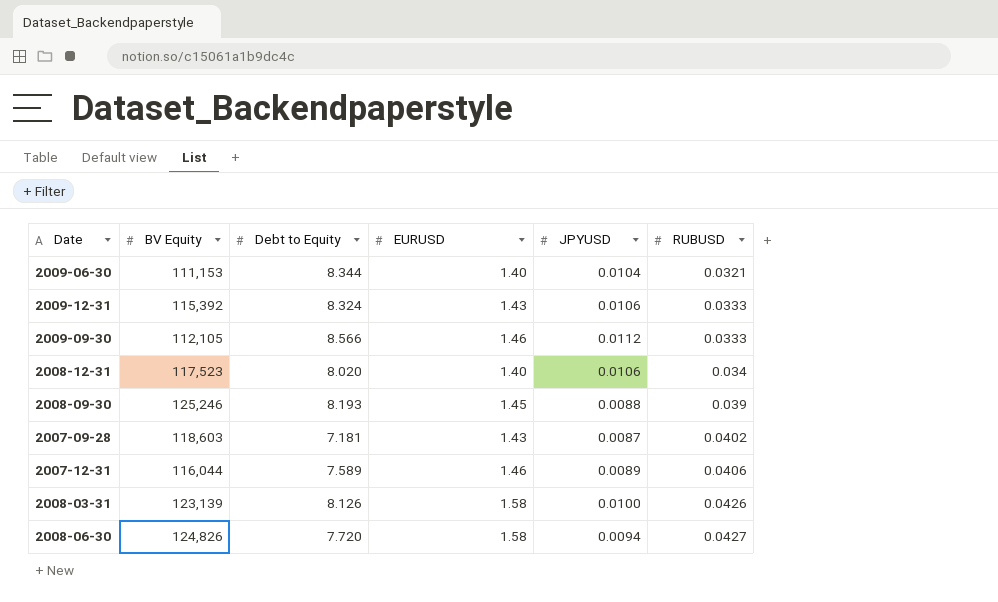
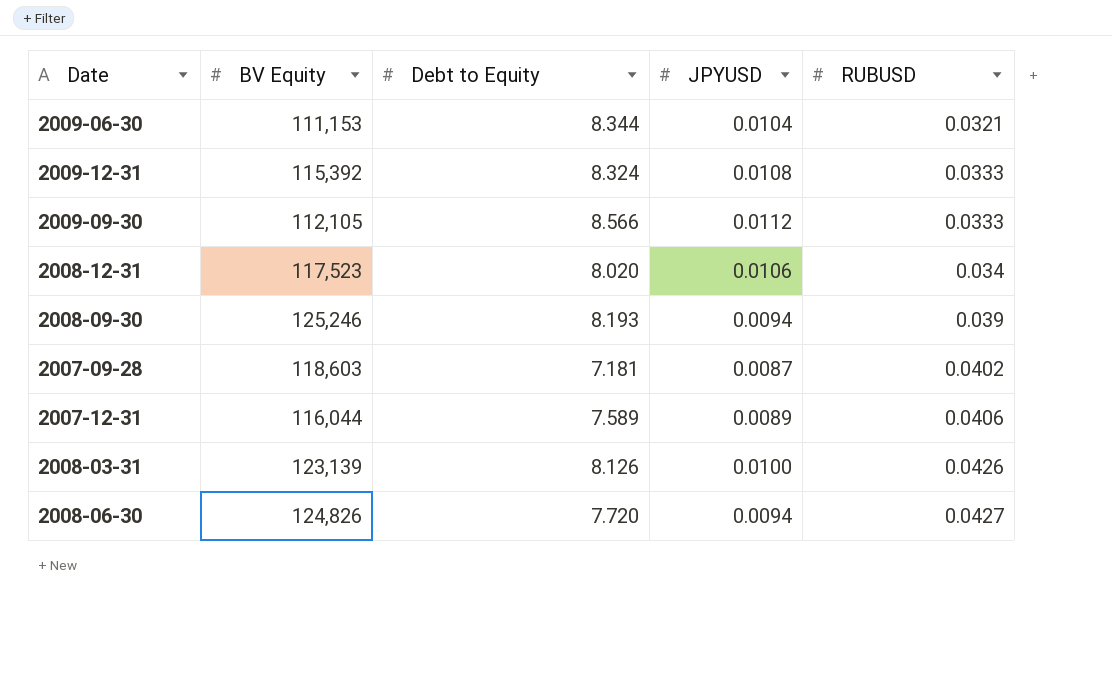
column EURUSD | position: 4 -> none
2009-12-31 | JPYUSD: 0.0106 -> 0.0108
2008-09-30 | JPYUSD: 0.0088 -> 0.0094

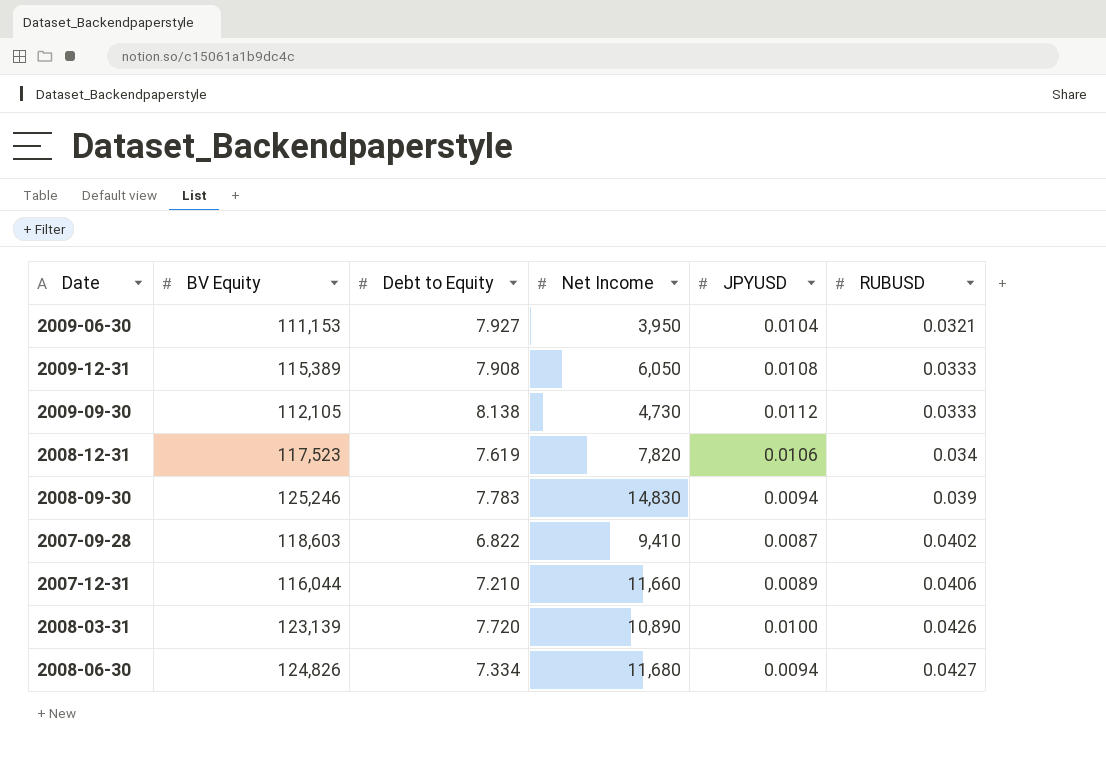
column Net Income | position: none -> 4
2009-06-30 | Debt to Equity: 8.344 -> 7.927
2009-12-31 | BV Equity: 115,392 -> 115,389
2009-12-31 | Debt to Equity: 8.324 -> 7.908
2009-09-30 | Debt to Equity: 8.566 -> 8.138
2008-12-31 | Debt to Equity: 8.020 -> 7.619
2008-09-30 | Debt to Equity: 8.193 -> 7.783
2007-09-28 | Debt to Equity: 7.181 -> 6.822
2007-12-31 | Debt to Equity: 7.589 -> 7.210
2008-03-31 | Debt to Equity: 8.126 -> 7.720
2008-06-30 | Debt to Equity: 7.720 -> 7.334

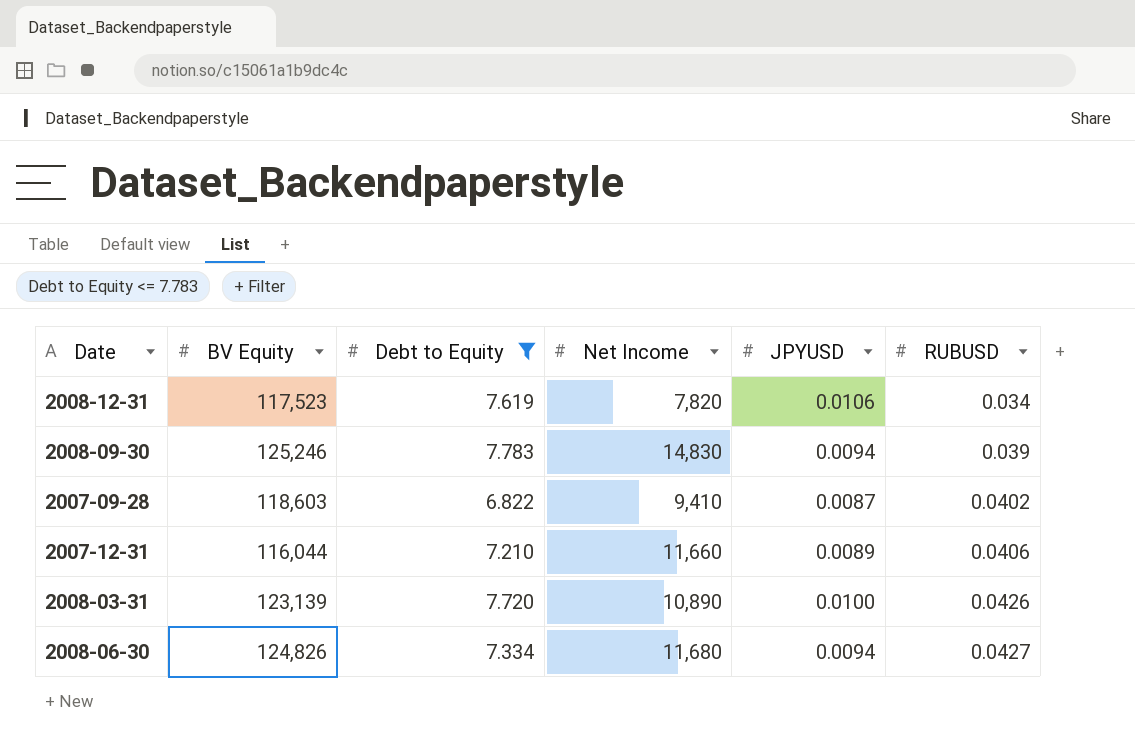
filter: none -> Debt to Equity <= 7.783

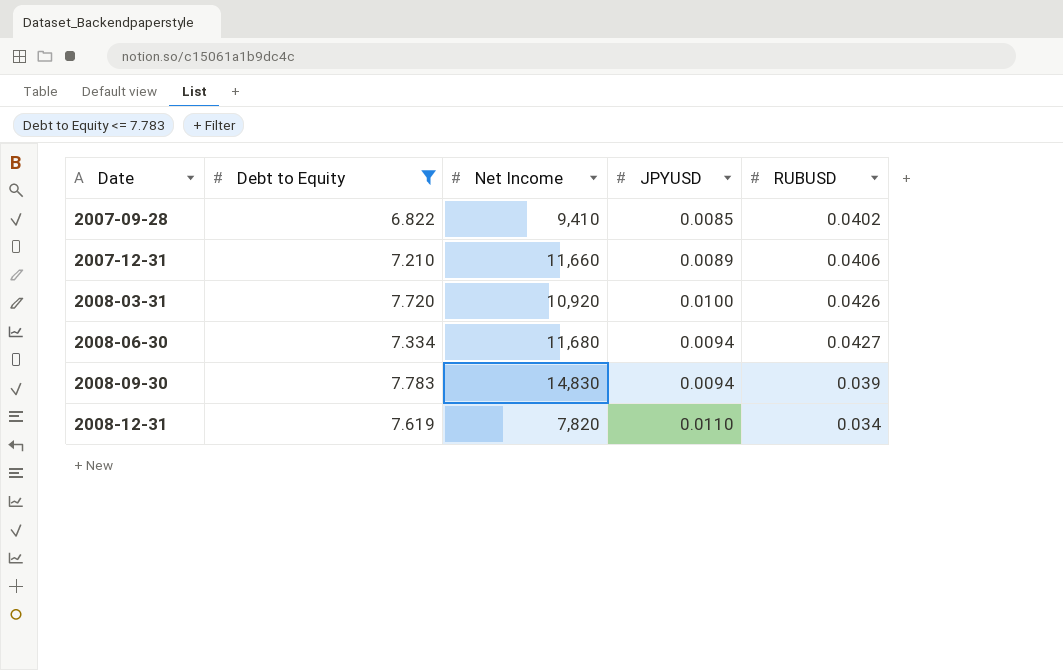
row order: RUBUSD ascending -> Date ascending
column BV Equity | position: 2 -> none
2007-09-28 | JPYUSD: 0.0087 -> 0.0085
2008-03-31 | Net Income: 10,890 -> 10,920
2008-12-31 | JPYUSD: 0.0106 -> 0.0110

